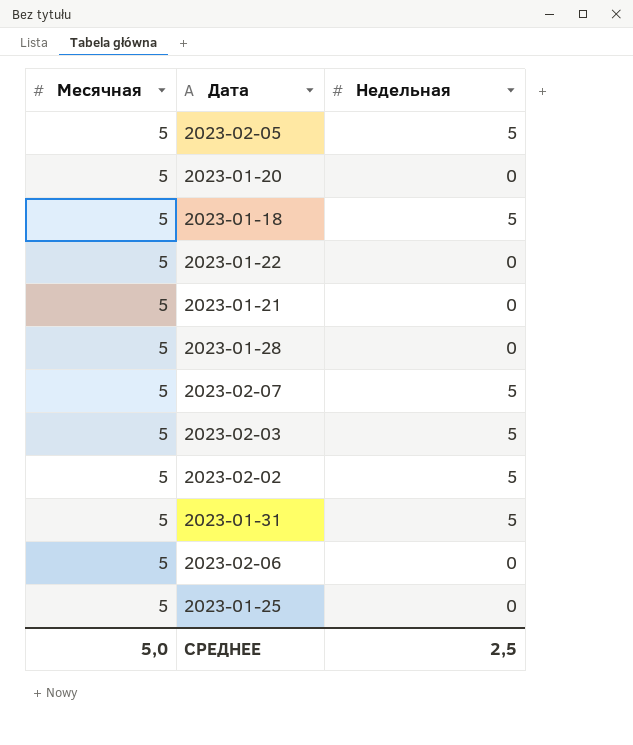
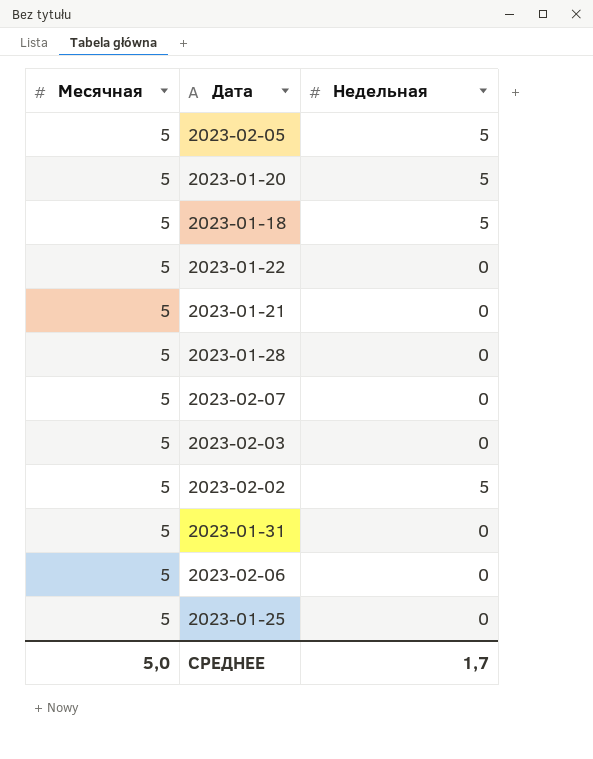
2023-01-20 | Недельная: 0 -> 5
2023-02-07 | Недельная: 5 -> 0
2023-02-03 | Недельная: 5 -> 0
2023-01-31 | Недельная: 5 -> 0
СРЕДНЕЕ | Недельная: 2,5 -> 1,7

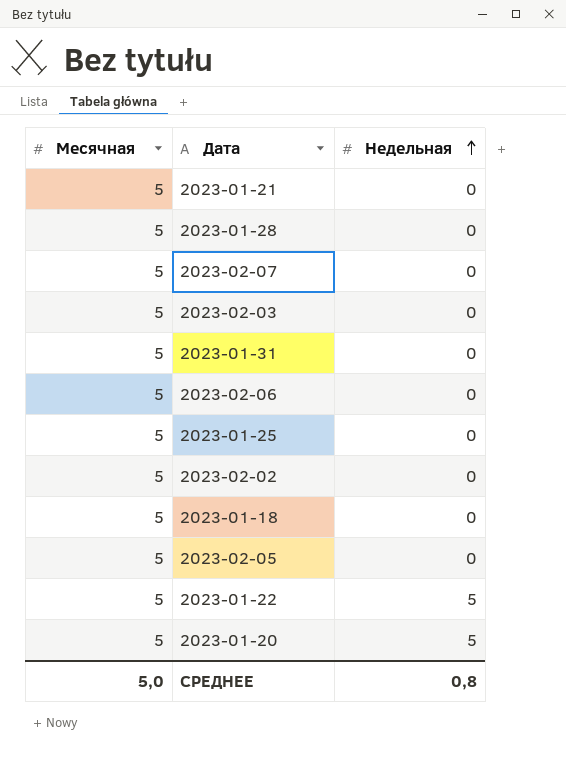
row order: none -> Недельная ascending
2023-02-02 | Недельная: 5 -> 0
2023-01-18 | Недельная: 5 -> 0
2023-02-05 | Недельная: 5 -> 0
2023-01-22 | Недельная: 0 -> 5
СРЕДНЕЕ | Недельная: 1,7 -> 0,8

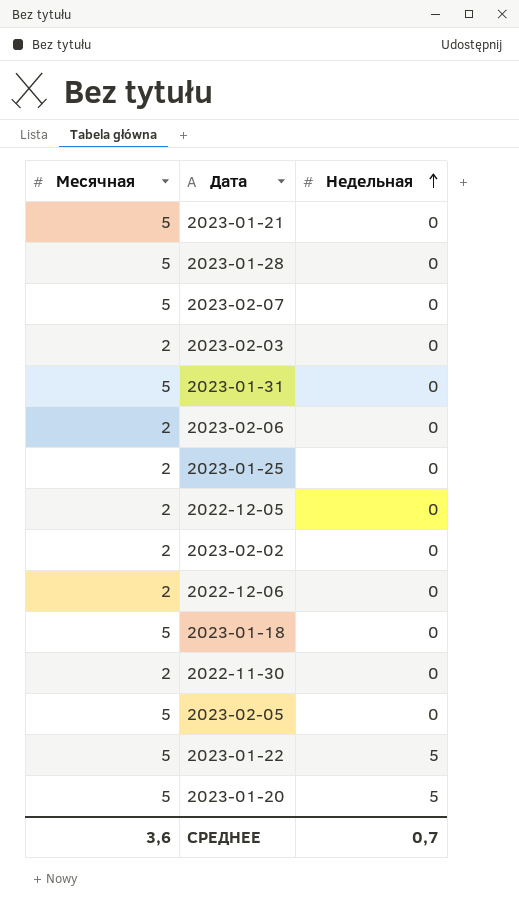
2023-02-03 | Месячная: 5 -> 2
2023-02-06 | Месячная: 5 -> 2
2023-01-25 | Месячная: 5 -> 2
row 2022-12-05: none -> 2 | 0
2023-02-02 | Месячная: 5 -> 2
row 2022-12-06: none -> 2 | 0
row 2022-11-30: none -> 2 | 0
СРЕДНЕЕ | Месячная: 5,0 -> 3,6
СРЕДНЕЕ | Недельная: 0,8 -> 0,7

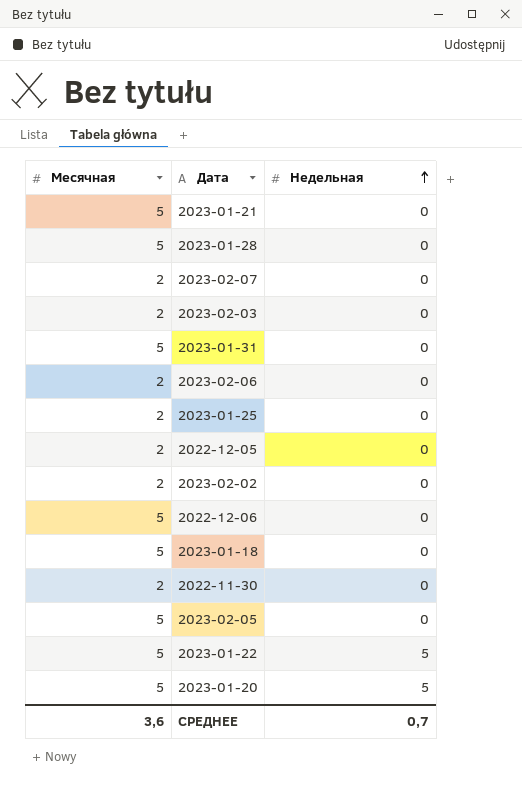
2023-02-07 | Месячная: 5 -> 2
2022-12-06 | Месячная: 2 -> 5

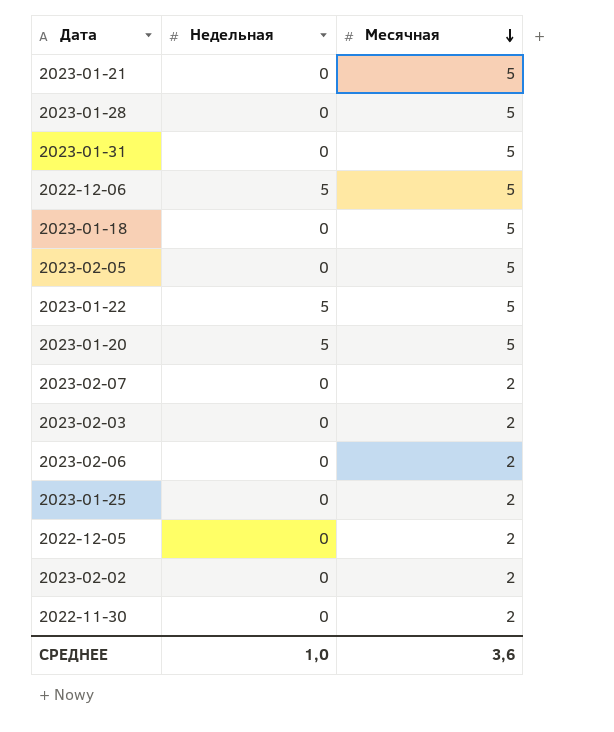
row order: Недельная ascending -> Месячная descending
column Месячная | position: 1 -> 3
2022-12-06 | Недельная: 0 -> 5
СРЕДНЕЕ | Недельная: 0,7 -> 1,0

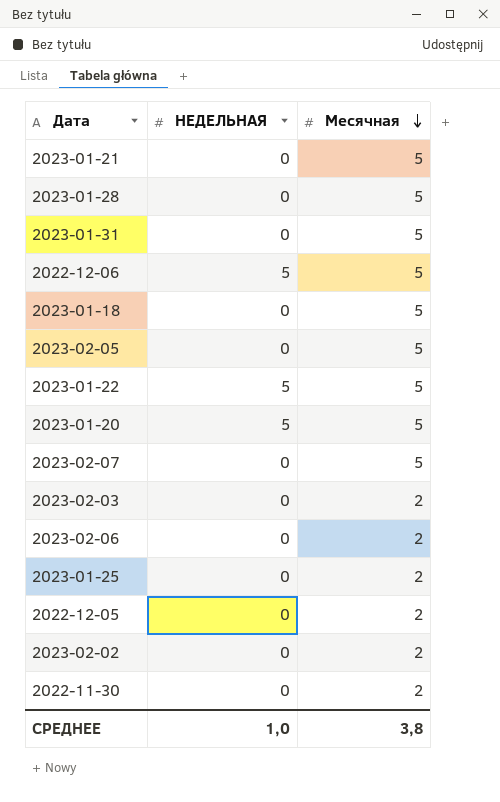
column name: Недельная -> НЕДЕЛЬНАЯ
2023-02-07 | Месячная: 2 -> 5
СРЕДНЕЕ | Месячная: 3,6 -> 3,8

